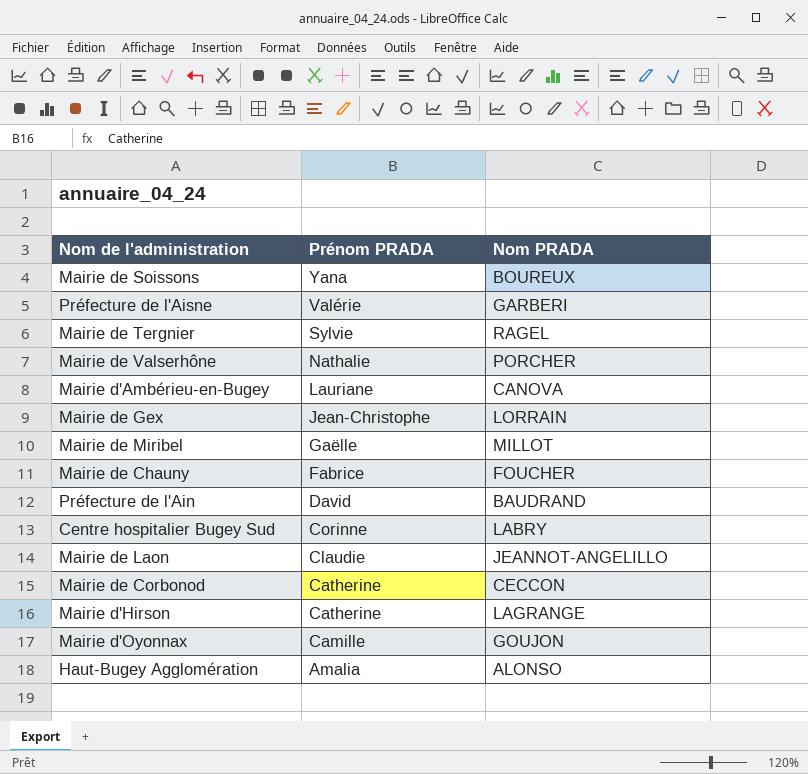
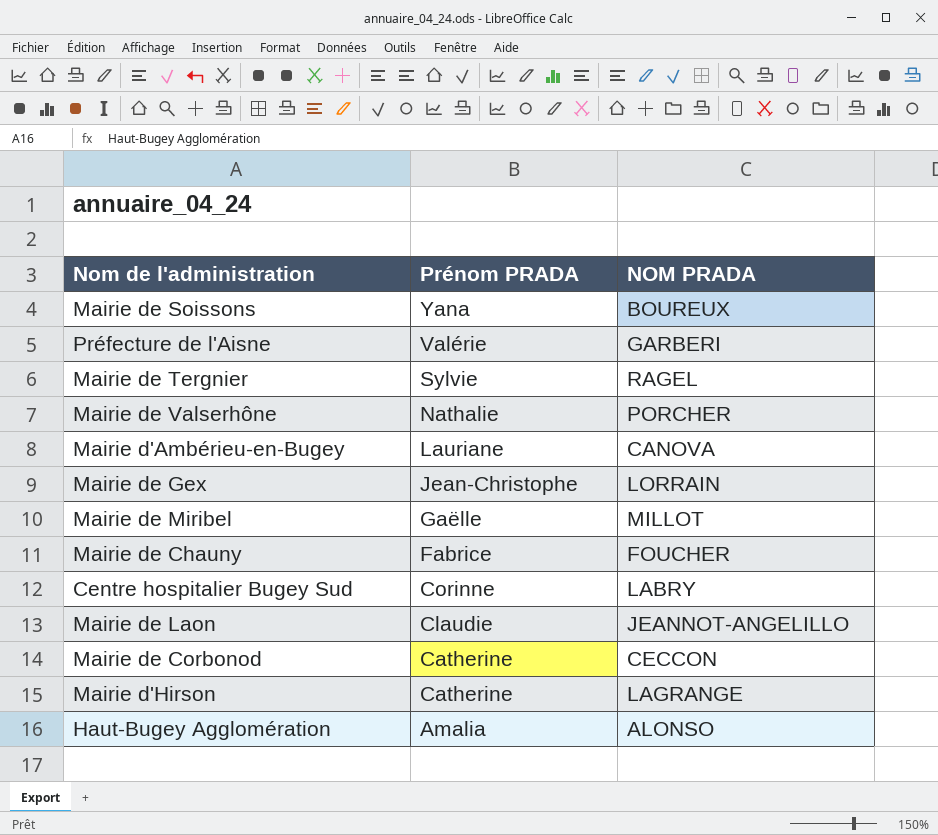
column name: Nom PRADA -> NOM PRADA
row Préfecture de l'Ain: David | BAUDRAND -> none
row Mairie d'Oyonnax: Camille | GOUJON -> none

